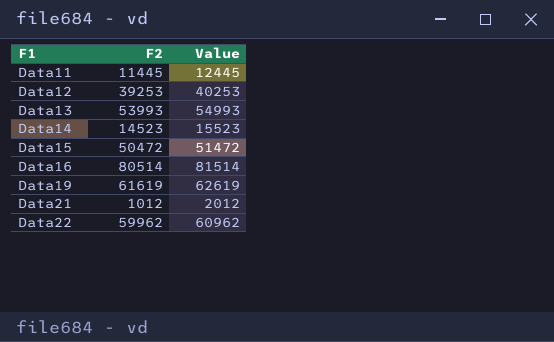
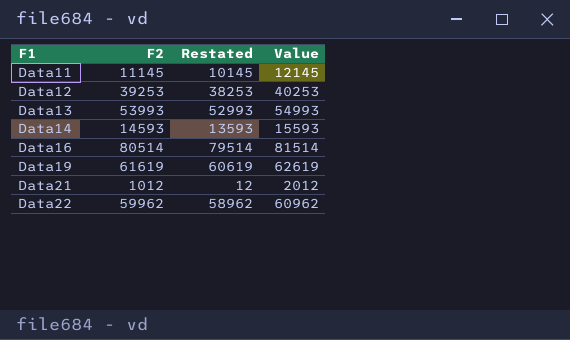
column Restated | formula: none -> [F2] - 1000
row Data15: 50472 | 51472 -> none
Data11 | F2: 11445 -> 11145
Data11 | Value: 12445 -> 12145
Data14 | F2: 14523 -> 14593
Data14 | Value: 15523 -> 15593

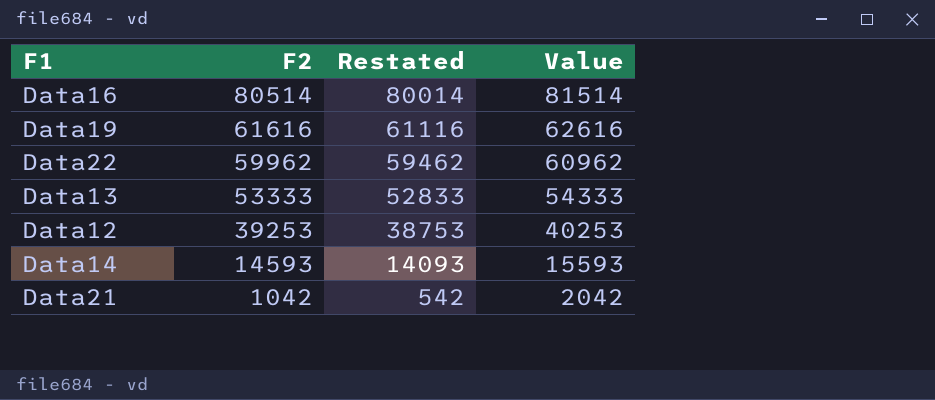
row order: F1 ascending -> F2 descending
column Restated | formula: [F2] - 1000 -> [F2] - 500
row Data11: 11145 | 10145 | 12145 -> none
Data19 | F2: 61619 -> 61616
Data19 | Value: 62619 -> 62616
Data13 | F2: 53993 -> 53333
Data13 | Value: 54993 -> 54333
Data21 | F2: 1012 -> 1042
Data21 | Value: 2012 -> 2042

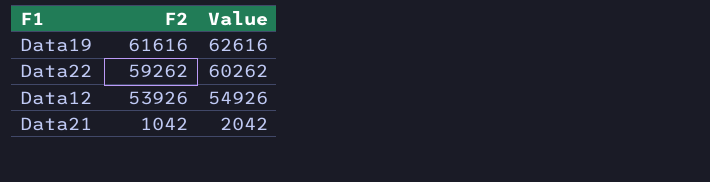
column Restated | formula: [F2] - 500 -> none
row Data16: 80514 | 80014 | 81514 -> none
row Data13: 53333 | 52833 | 54333 -> none
row Data14: 14593 | 14093 | 15593 -> none
Data22 | F2: 59962 -> 59262
Data22 | Value: 60962 -> 60262
Data12 | F2: 39253 -> 53926
Data12 | Value: 40253 -> 54926

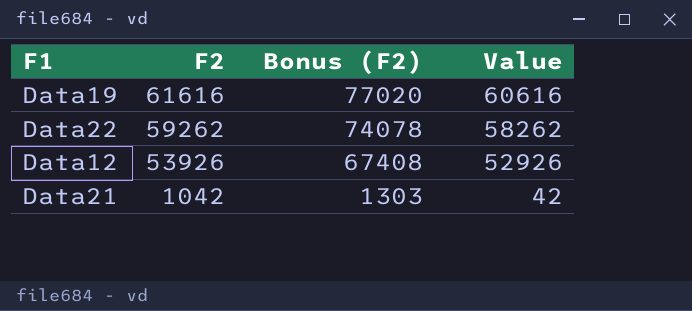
column Bonus (F2) | formula: none -> [F2] * 1.25
column Value | formula: [F2] + 1000 -> [F2] - 1000

